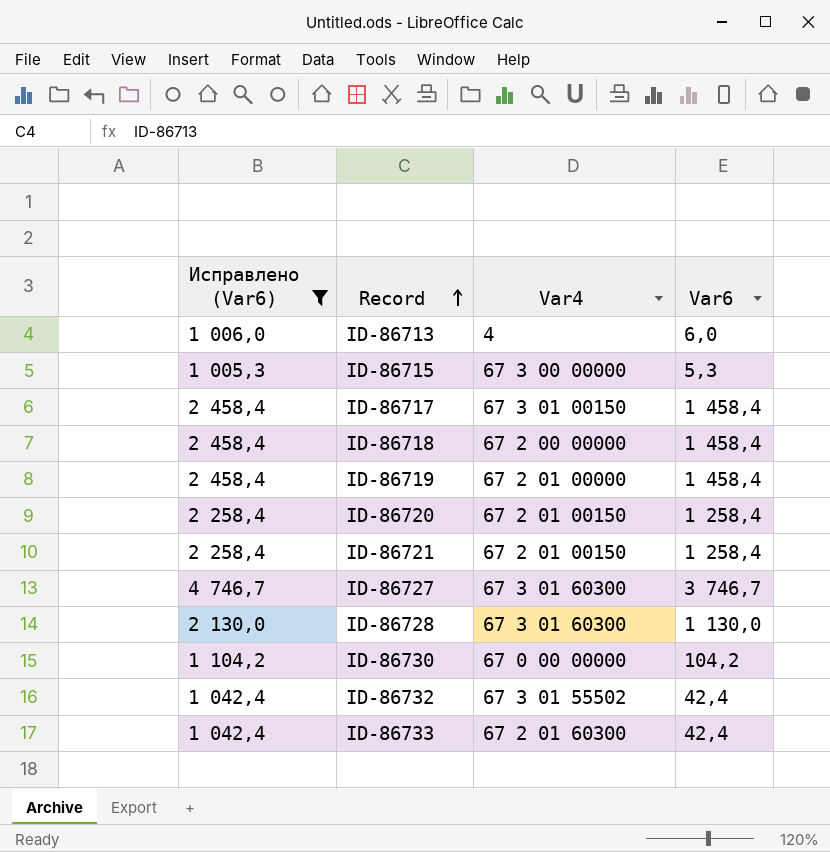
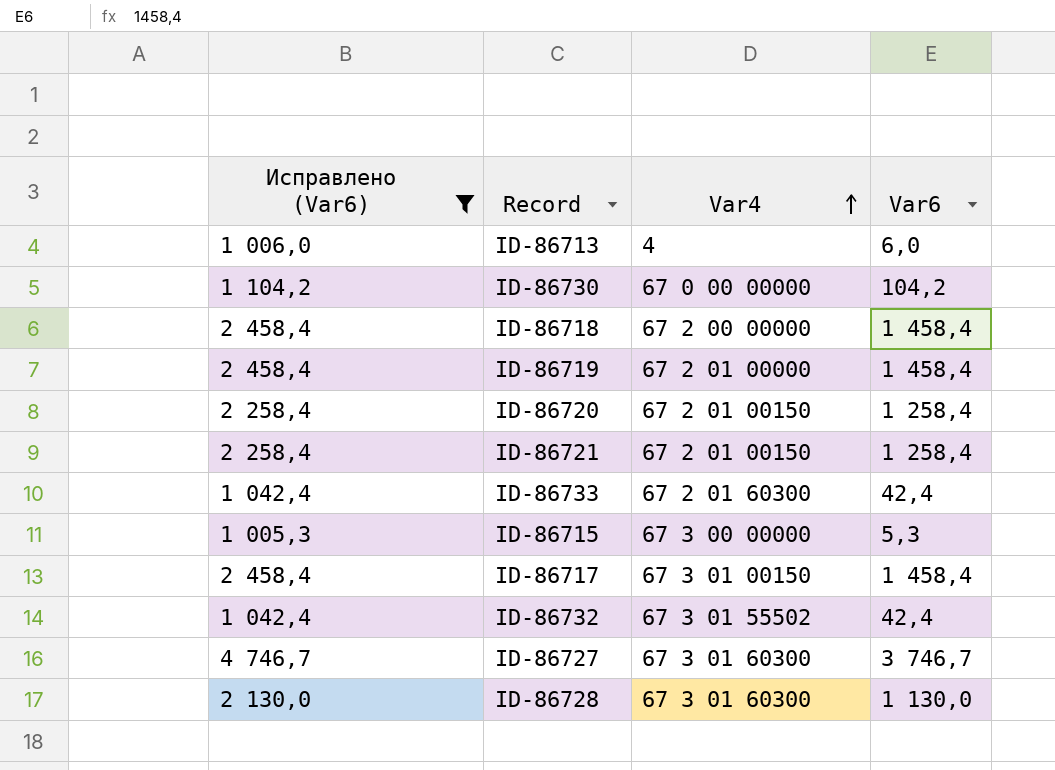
row order: Record ascending -> Var4 ascending

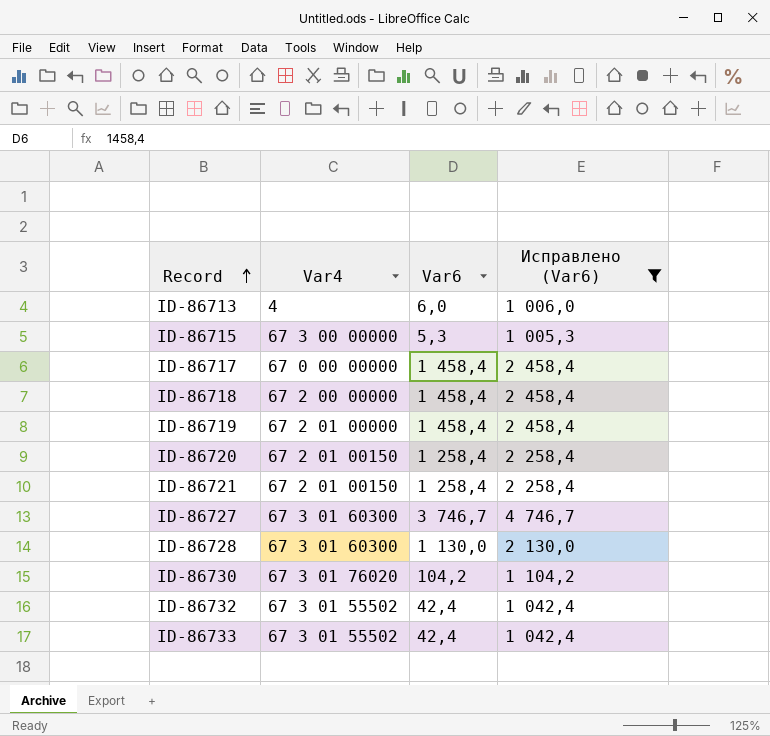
row order: Var4 ascending -> Record ascending
column Исправлено (Var6) | position: 1 -> 4
ID-86717 | Var4: 67 3 01 00150 -> 67 0 00 00000
ID-86730 | Var4: 67 0 00 00000 -> 67 3 01 76020
ID-86733 | Var4: 67 2 01 60300 -> 67 3 01 55502

